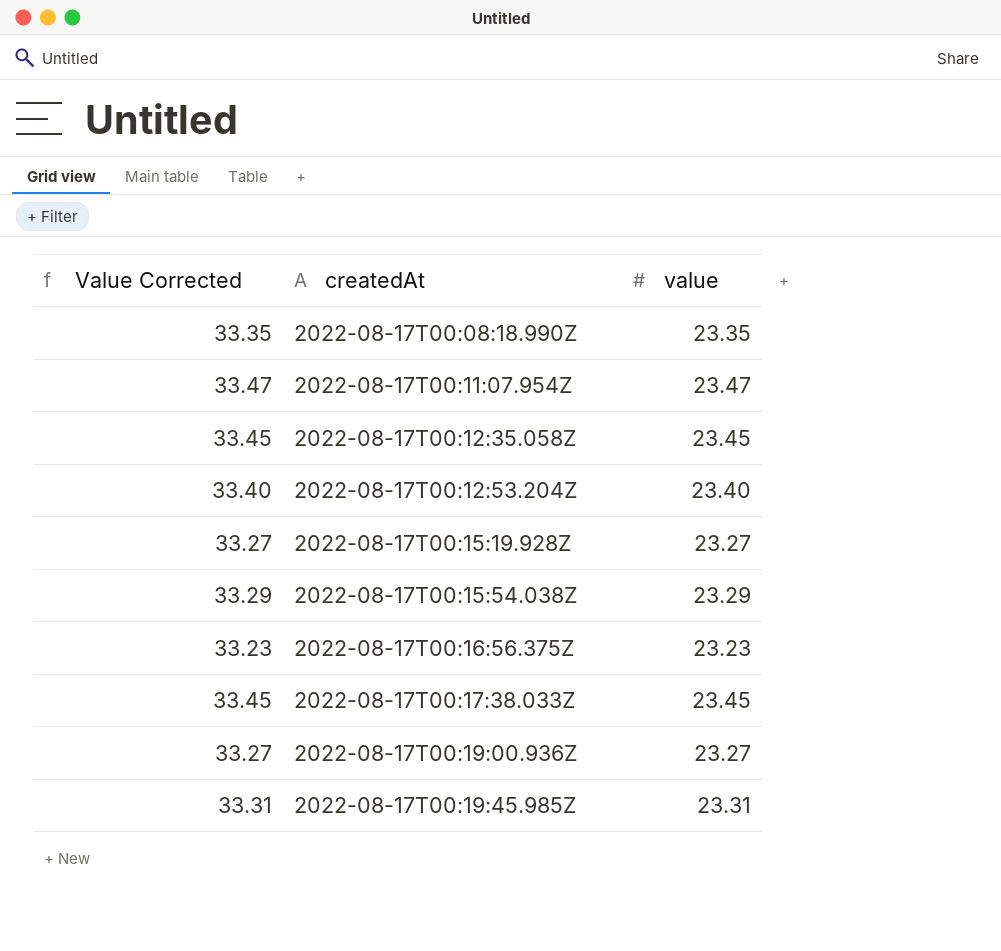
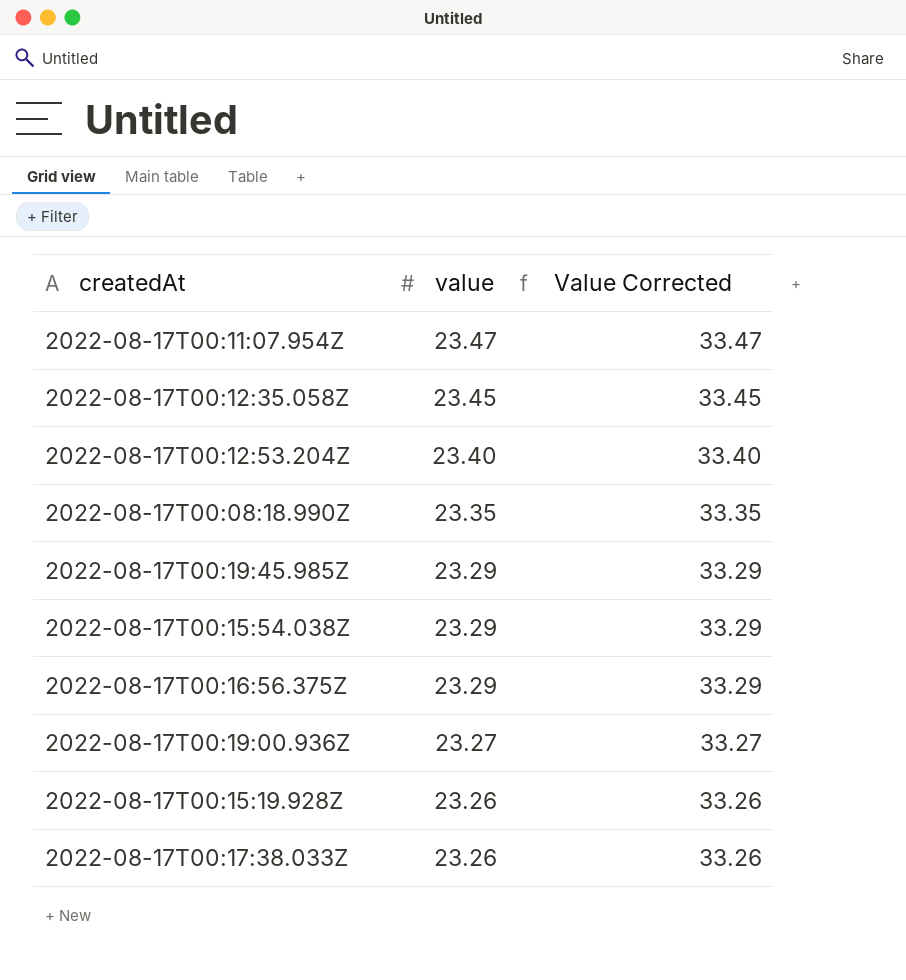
row order: createdAt ascending -> value descending
column Value Corrected | position: 1 -> 3
2022-08-17T00:19:45.985Z | value: 23.31 -> 23.29
2022-08-17T00:19:45.985Z | Value Corrected: 33.31 -> 33.29
2022-08-17T00:16:56.375Z | value: 23.23 -> 23.29
2022-08-17T00:16:56.375Z | Value Corrected: 33.23 -> 33.29
2022-08-17T00:15:19.928Z | value: 23.27 -> 23.26
2022-08-17T00:15:19.928Z | Value Corrected: 33.27 -> 33.26
2022-08-17T00:17:38.033Z | value: 23.45 -> 23.26
2022-08-17T00:17:38.033Z | Value Corrected: 33.45 -> 33.26

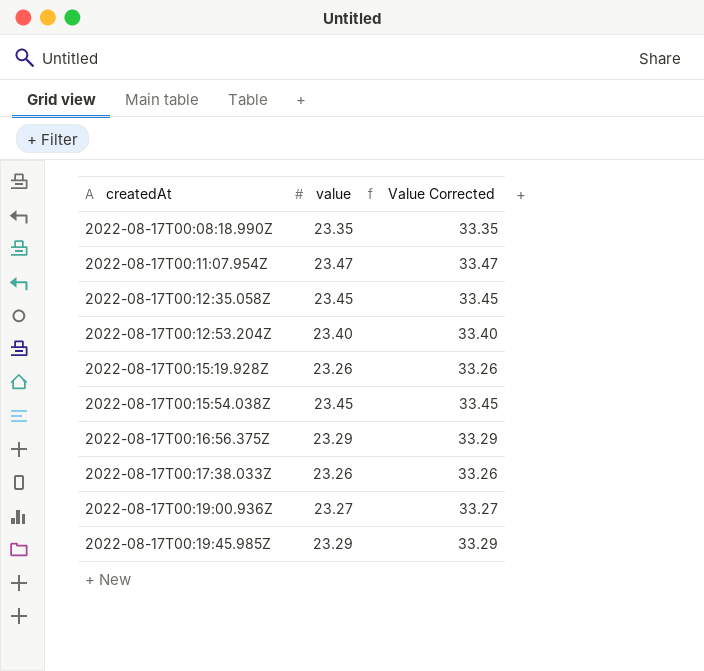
row order: value descending -> createdAt ascending
2022-08-17T00:15:54.038Z | value: 23.29 -> 23.45
2022-08-17T00:15:54.038Z | Value Corrected: 33.29 -> 33.45

